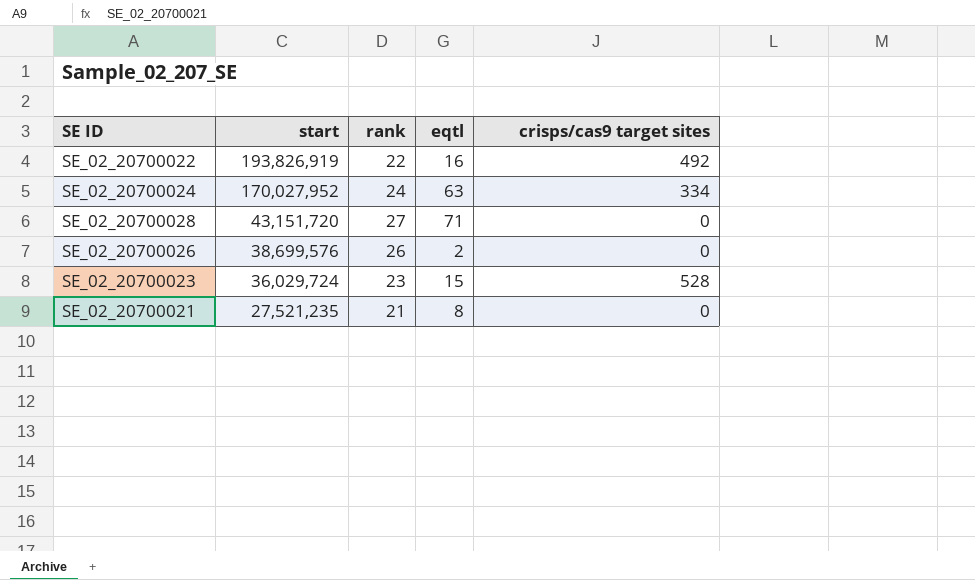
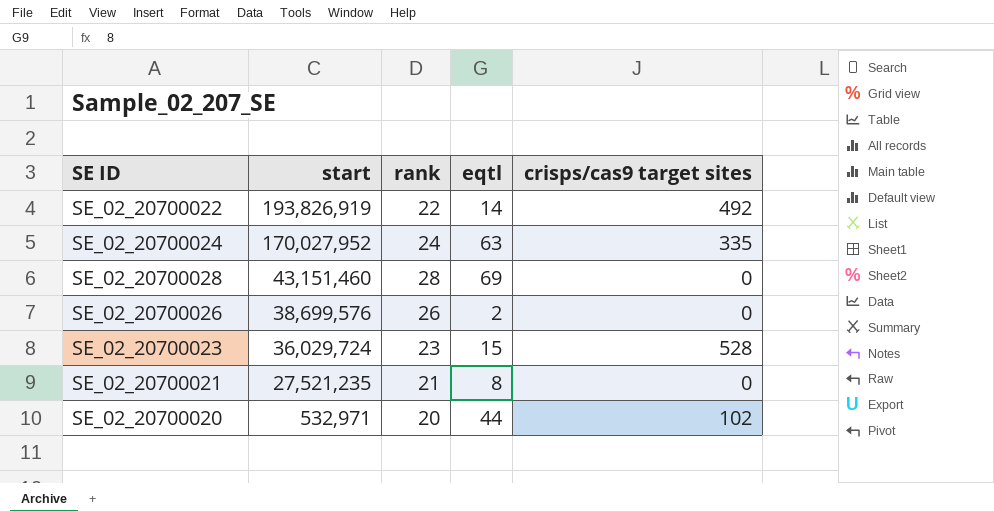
SE_02_20700022 | eqtl: 16 -> 14
SE_02_20700024 | crisps/cas9 target sites: 334 -> 335
SE_02_20700028 | start: 43,151,720 -> 43,151,460
SE_02_20700028 | rank: 27 -> 28
SE_02_20700028 | eqtl: 71 -> 69
row SE_02_20700020: none -> 532,971 | 20 | 44 | 102

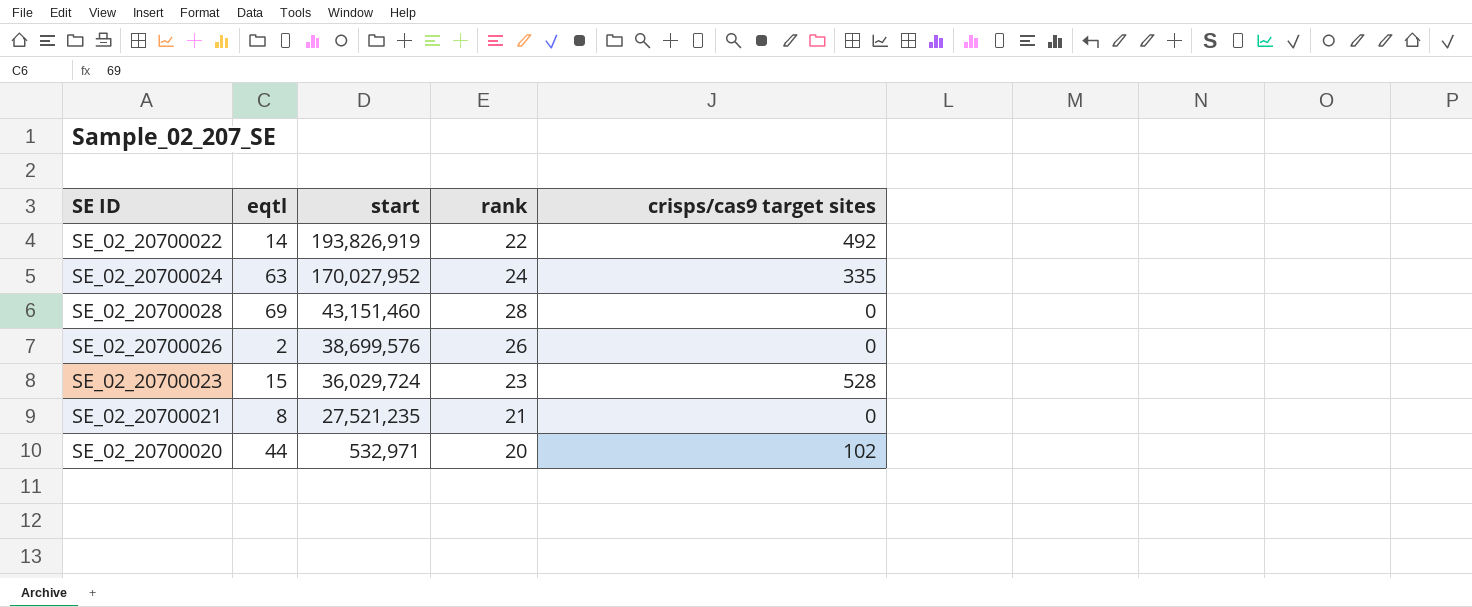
column eqtl | position: 4 -> 2

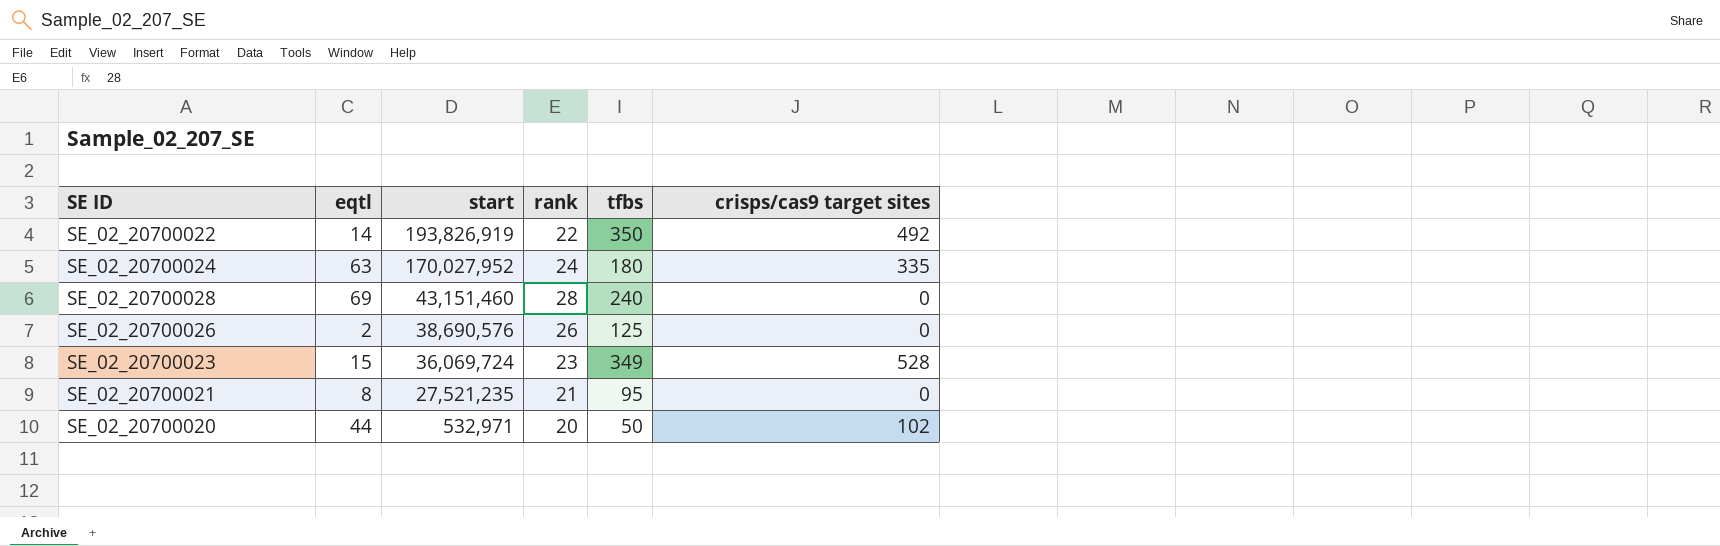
column tfbs | position: none -> 5
SE_02_20700026 | start: 38,699,576 -> 38,690,576
SE_02_20700023 | start: 36,029,724 -> 36,069,724

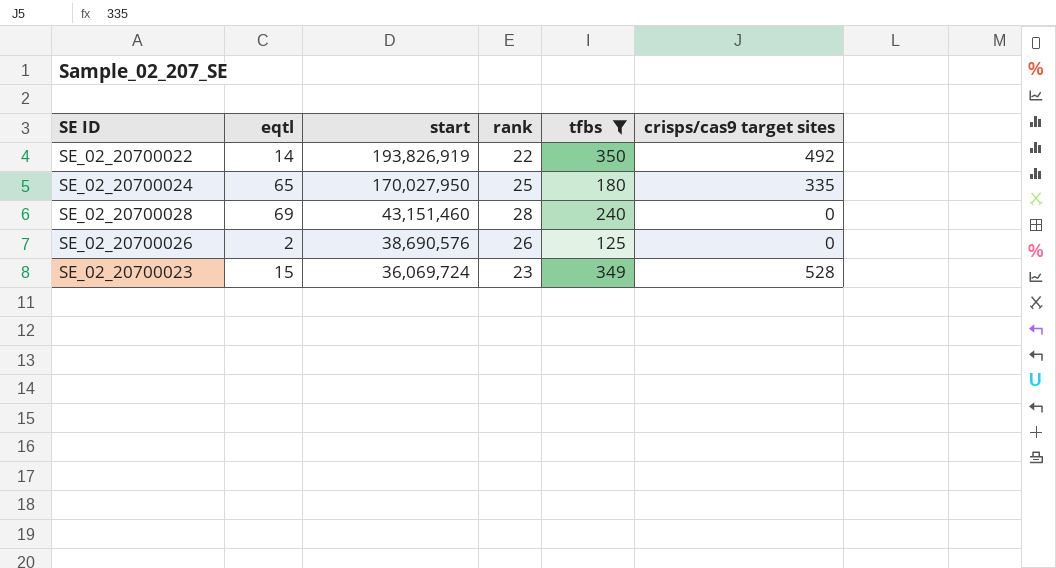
filter: none -> tfbs >= 125
SE_02_20700024 | eqtl: 63 -> 65
SE_02_20700024 | start: 170,027,952 -> 170,027,950
SE_02_20700024 | rank: 24 -> 25

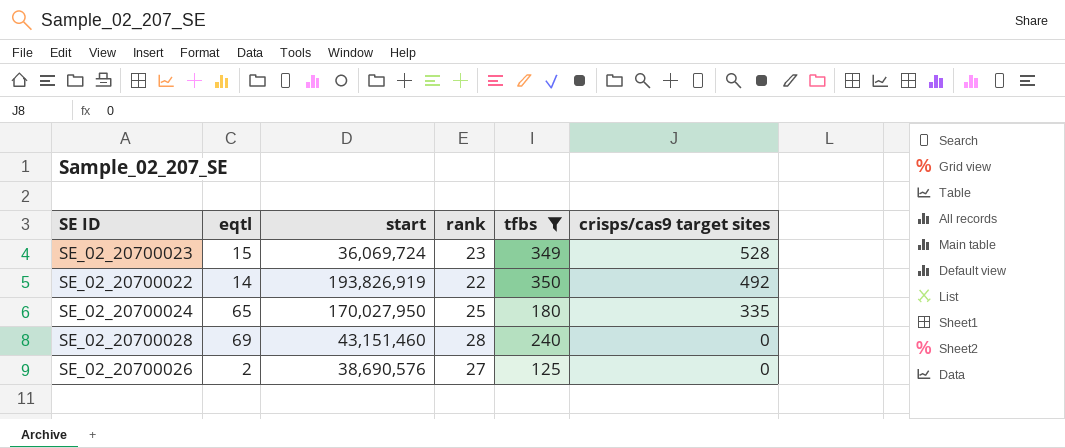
row order: start descending -> crisps/cas9 target sites descending
SE_02_20700026 | rank: 26 -> 27

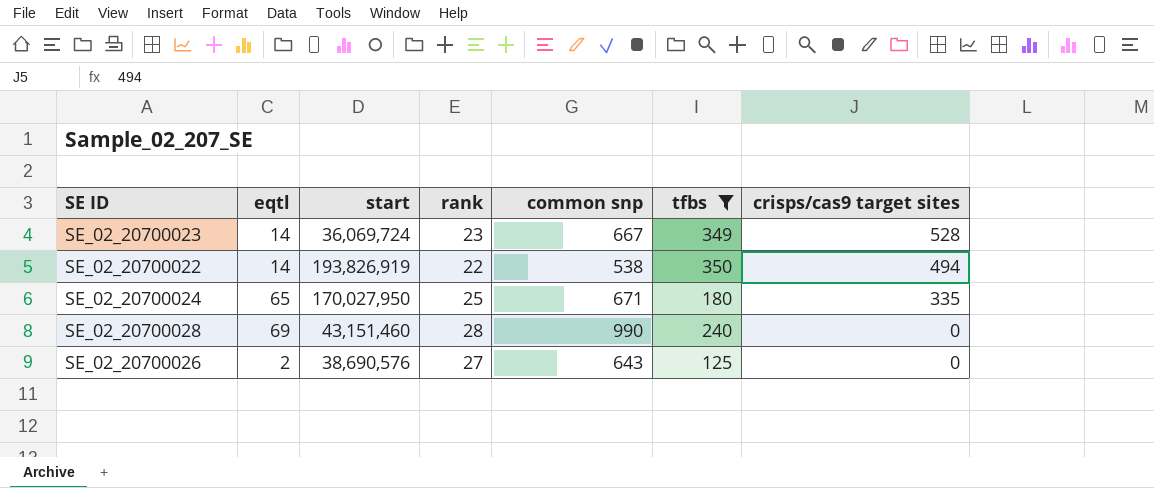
column common snp | position: none -> 5
SE_02_20700023 | eqtl: 15 -> 14
SE_02_20700022 | crisps/cas9 target sites: 492 -> 494

